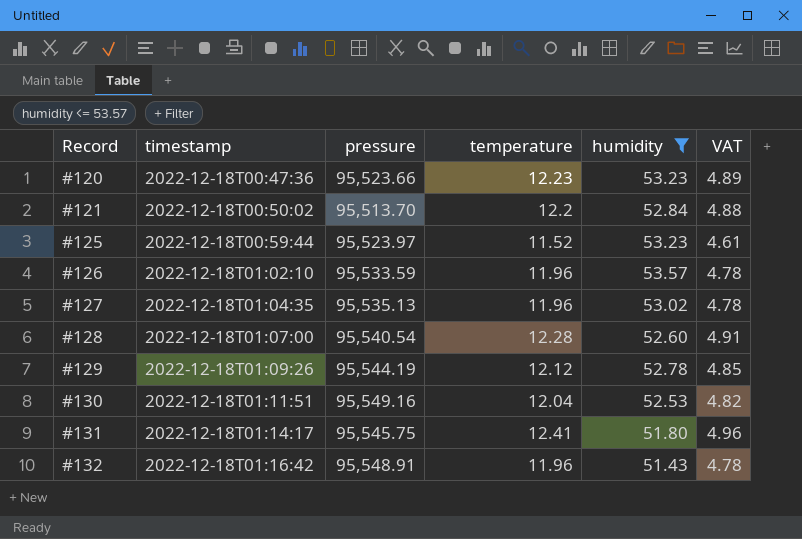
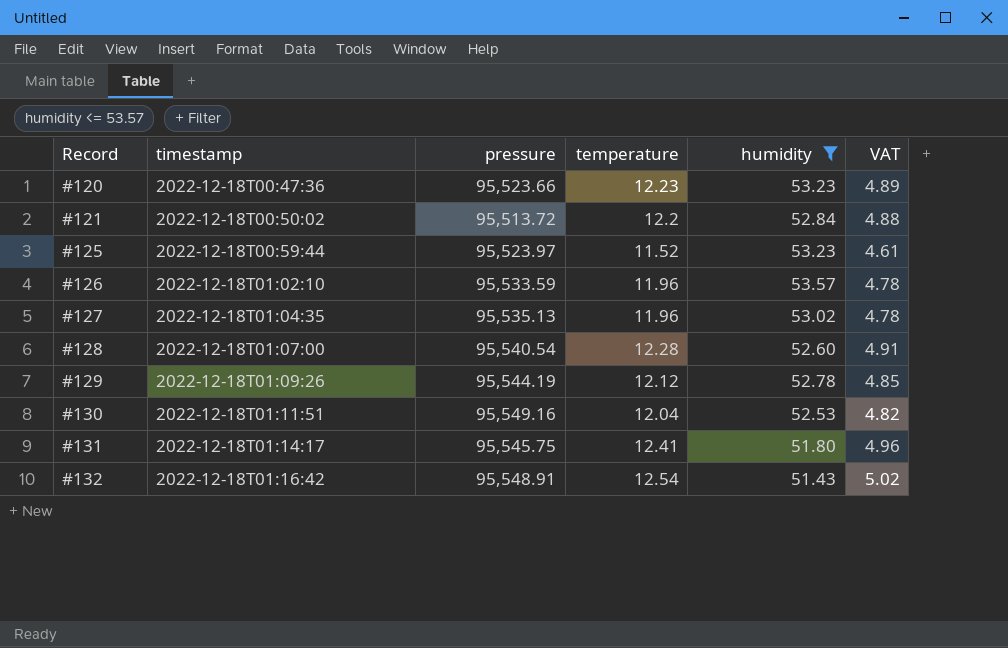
#121 | pressure: 95,513.70 -> 95,513.72
#132 | temperature: 11.96 -> 12.54
#132 | VAT: 4.78 -> 5.02

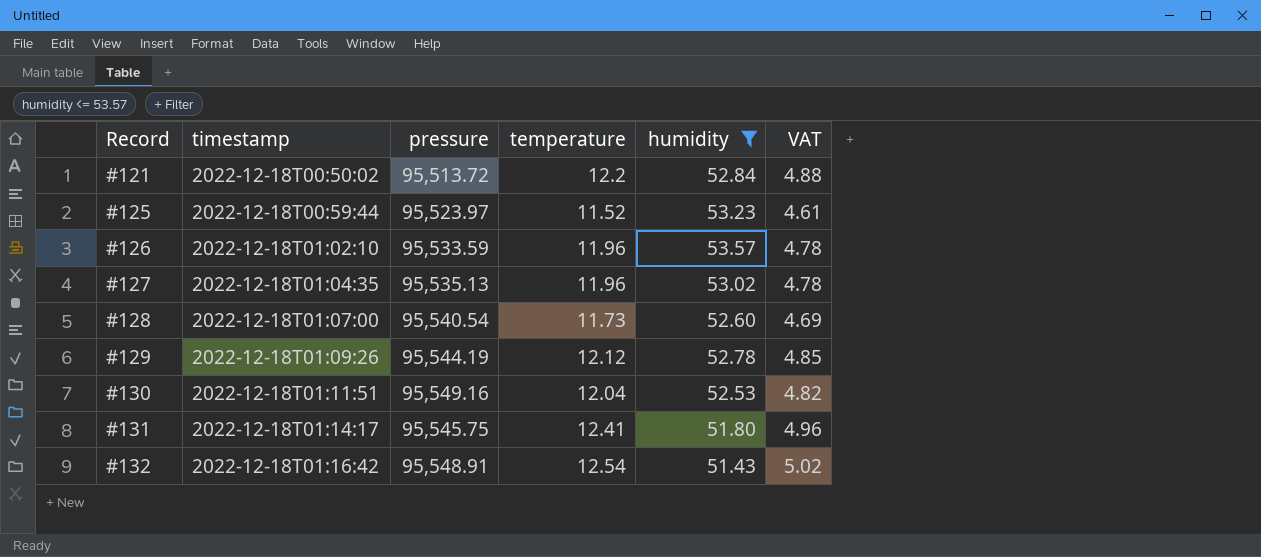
row #120: 2022-12-18T00:47:36 | 95,523.66 | 12.23 | 53.23 | 4.89 -> none
#128 | temperature: 12.28 -> 11.73
#128 | VAT: 4.91 -> 4.69

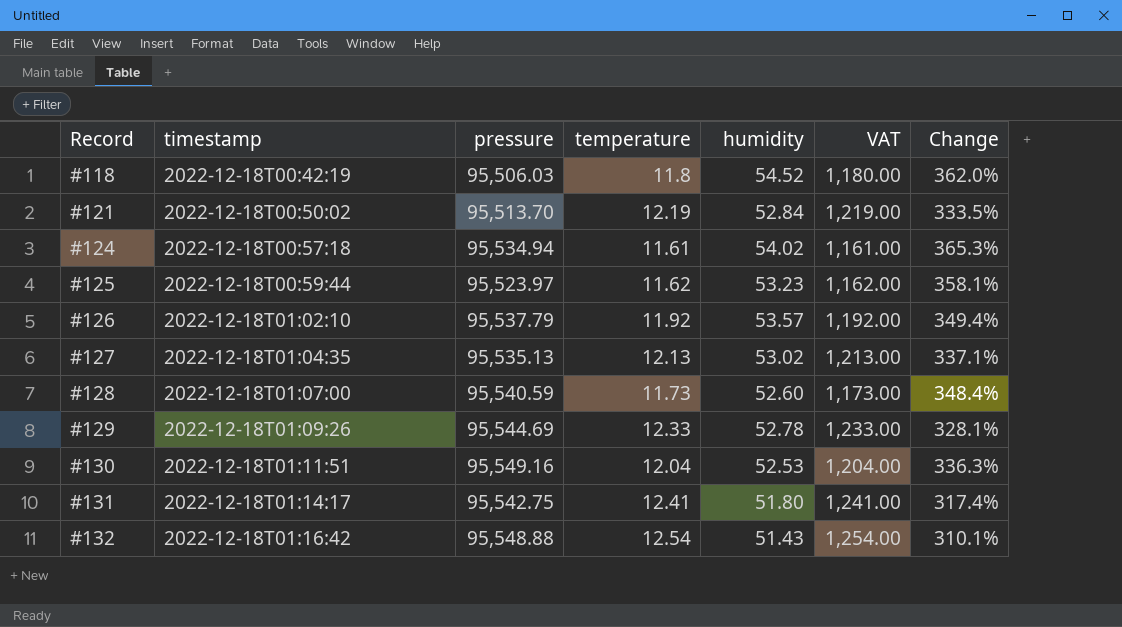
filter: humidity <= 53.57 -> none
column VAT | formula: [temperature] * 0.4 -> [temperature] * 100
column Change | formula: none -> ([humidity] - [temperature]) / [temperature]
#121 | pressure: 95,513.72 -> 95,513.70
#121 | temperature: 12.2 -> 12.19
#125 | temperature: 11.52 -> 11.62
#126 | pressure: 95,533.59 -> 95,537.79
#126 | temperature: 11.96 -> 11.92
#127 | temperature: 11.96 -> 12.13
#128 | pressure: 95,540.54 -> 95,540.59
#129 | pressure: 95,544.19 -> 95,544.69
#129 | temperature: 12.12 -> 12.33
#131 | pressure: 95,545.75 -> 95,542.75
#132 | pressure: 95,548.91 -> 95,548.88

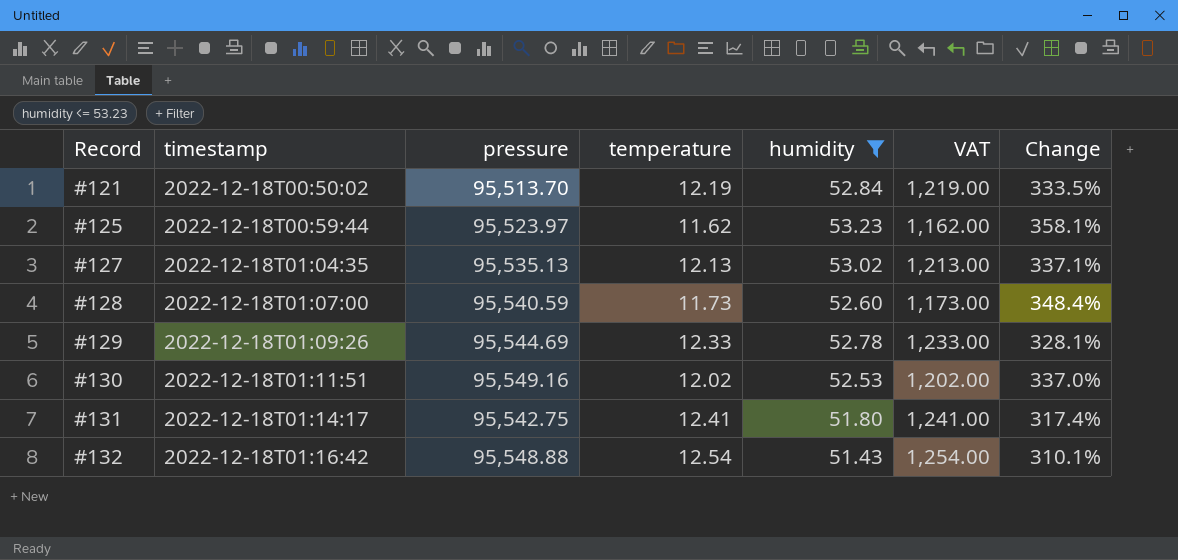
filter: none -> humidity <= 53.23
#130 | temperature: 12.04 -> 12.02
#130 | VAT: 1,204.00 -> 1,202.00
#130 | Change: 336.3% -> 337.0%

